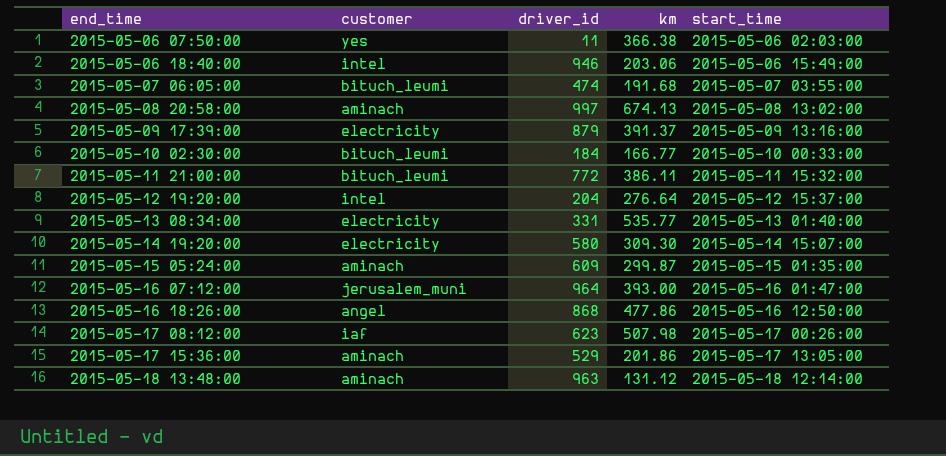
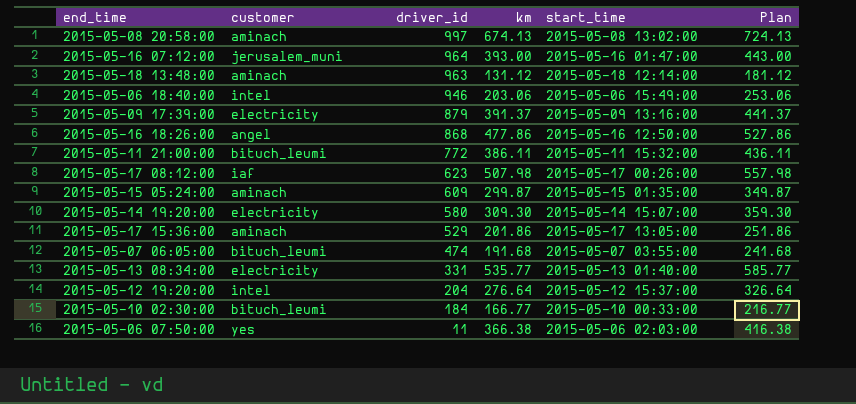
row order: end_time ascending -> driver_id descending
column Plan | formula: none -> [km] + 50

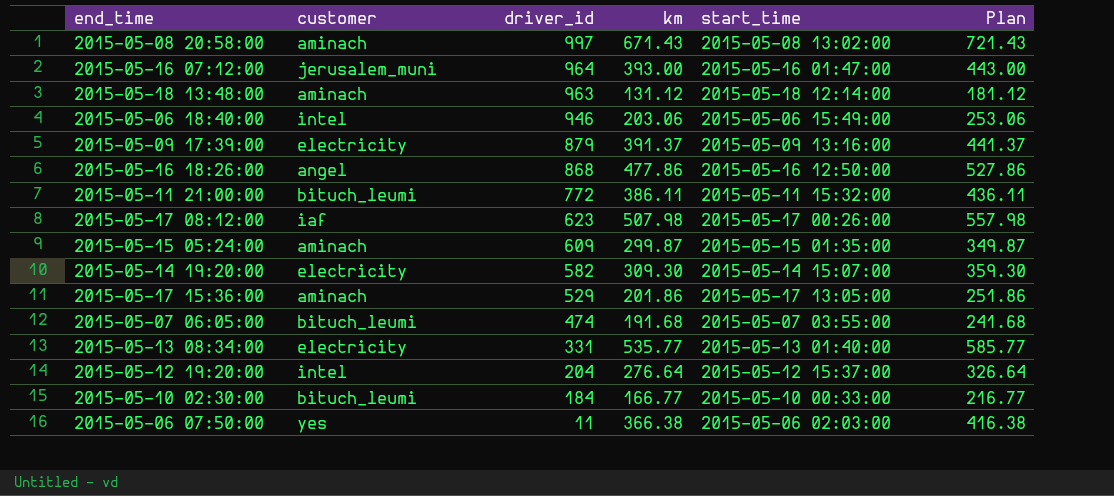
2015-05-08 20:58:00 | km: 674.13 -> 671.43
2015-05-08 20:58:00 | Plan: 724.13 -> 721.43
2015-05-14 19:20:00 | driver_id: 580 -> 582

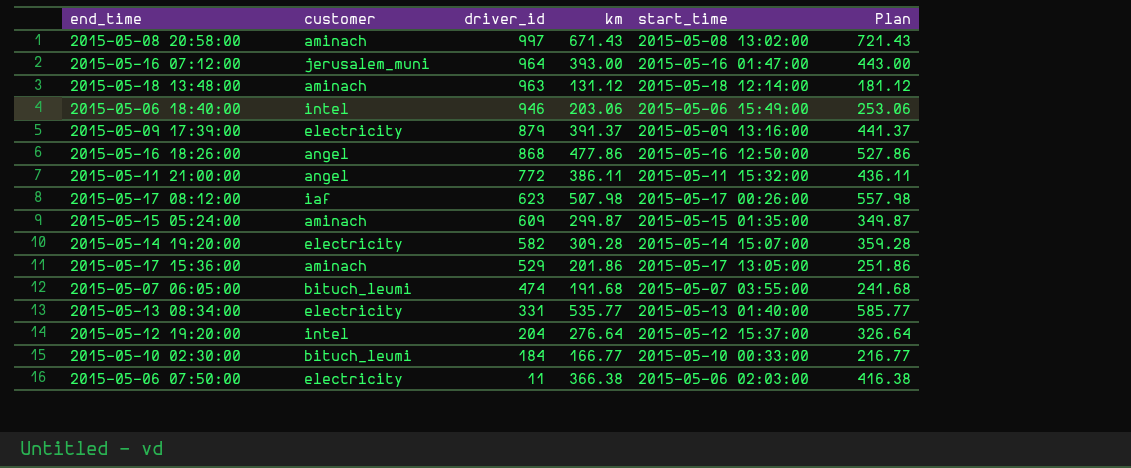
2015-05-11 21:00:00 | customer: bituch_leumi -> angel
2015-05-14 19:20:00 | km: 309.30 -> 309.28
2015-05-14 19:20:00 | Plan: 359.30 -> 359.28
2015-05-06 07:50:00 | customer: yes -> electricity

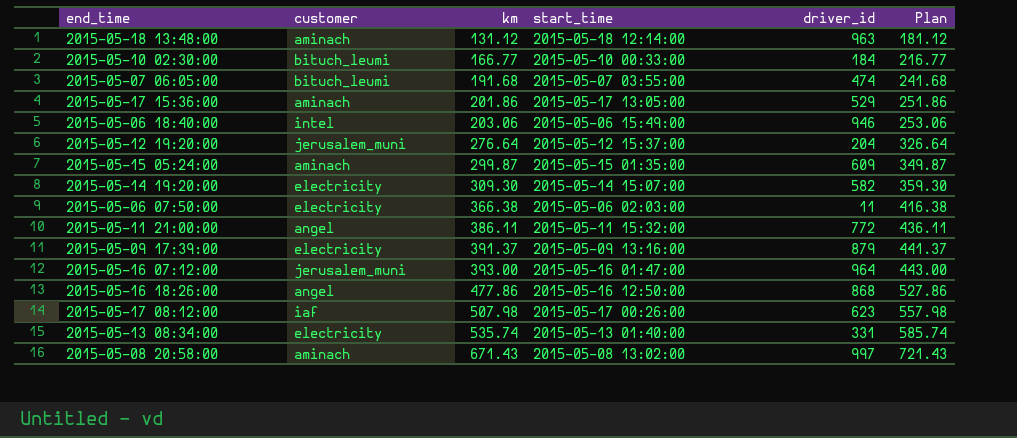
row order: driver_id descending -> km ascending
column driver_id | position: 3 -> 5
2015-05-12 19:20:00 | customer: intel -> jerusalem_muni
2015-05-14 19:20:00 | km: 309.28 -> 309.30
2015-05-14 19:20:00 | Plan: 359.28 -> 359.30
2015-05-13 08:34:00 | km: 535.77 -> 535.74
2015-05-13 08:34:00 | Plan: 585.77 -> 585.74

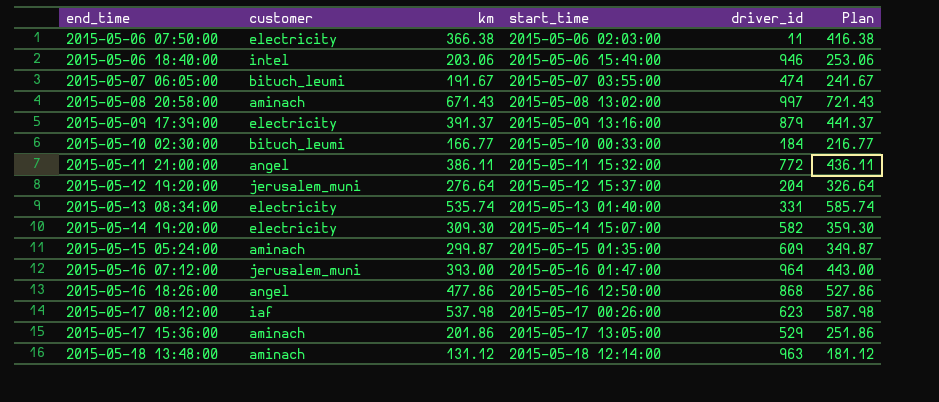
row order: km ascending -> end_time ascending
2015-05-07 06:05:00 | km: 191.68 -> 191.67
2015-05-07 06:05:00 | Plan: 241.68 -> 241.67
2015-05-17 08:12:00 | km: 507.98 -> 537.98
2015-05-17 08:12:00 | Plan: 557.98 -> 587.98

